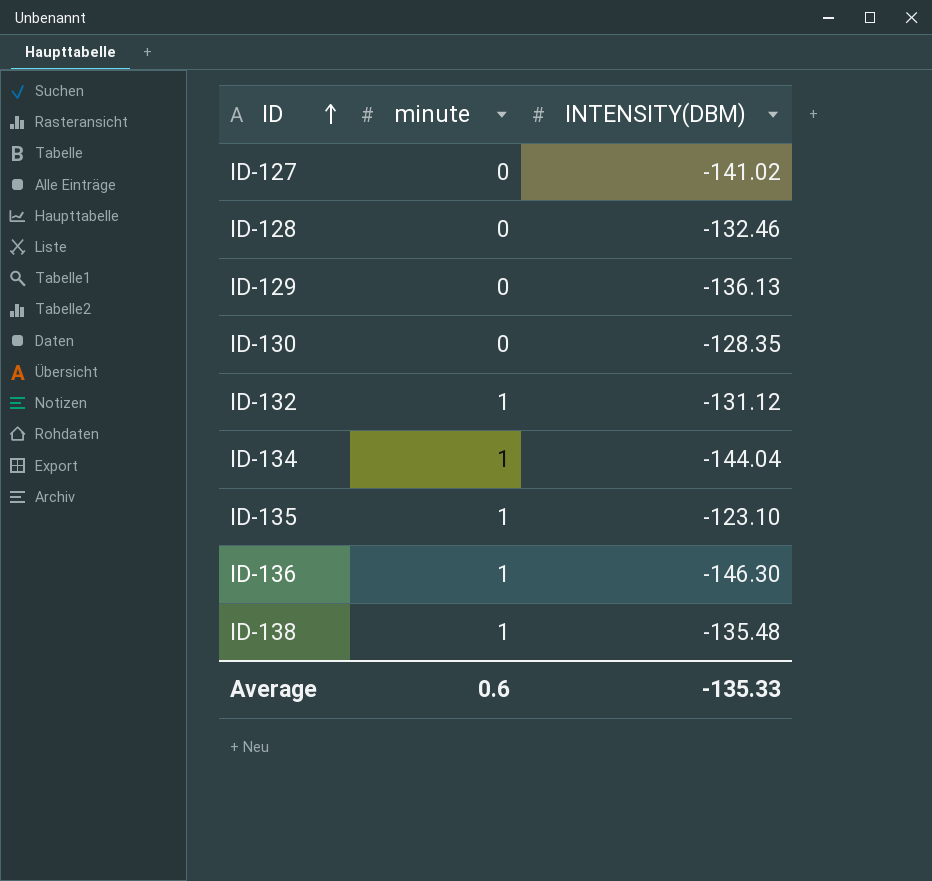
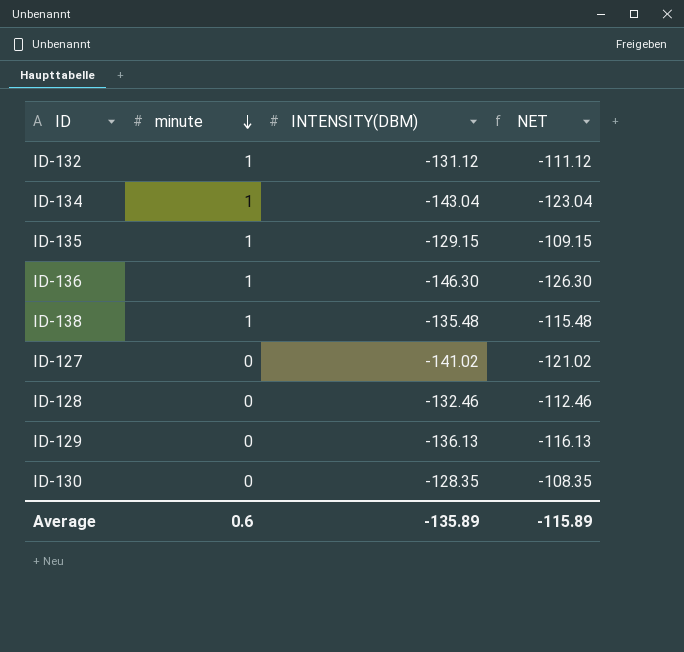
row order: ID ascending -> minute descending
column NET | formula: none -> [INTENSITY(DBM)] + 20
ID-134 | INTENSITY(DBM): -144.04 -> -143.04
ID-135 | INTENSITY(DBM): -123.10 -> -129.15
Average | INTENSITY(DBM): -135.33 -> -135.89

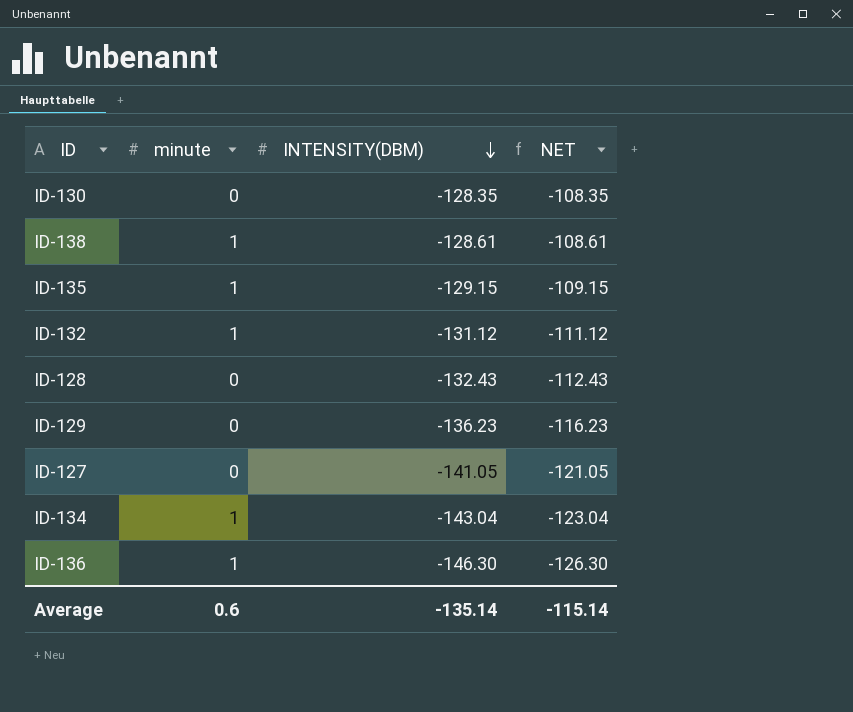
row order: minute descending -> INTENSITY(DBM) descending
ID-138 | INTENSITY(DBM): -135.48 -> -128.61
ID-138 | NET: -115.48 -> -108.61
ID-128 | INTENSITY(DBM): -132.46 -> -132.43
ID-128 | NET: -112.46 -> -112.43
ID-129 | INTENSITY(DBM): -136.13 -> -136.23
ID-129 | NET: -116.13 -> -116.23
ID-127 | INTENSITY(DBM): -141.02 -> -141.05
ID-127 | NET: -121.02 -> -121.05
Average | INTENSITY(DBM): -135.89 -> -135.14
Average | NET: -115.89 -> -115.14

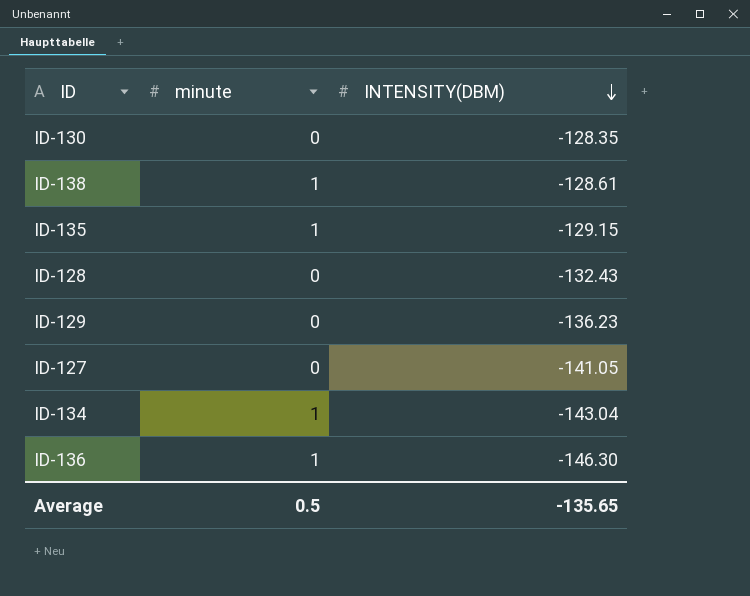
column NET | formula: [INTENSITY(DBM)] + 20 -> none
row ID-132: 1 | -131.12 | -111.12 -> none
Average | minute: 0.6 -> 0.5
Average | INTENSITY(DBM): -135.14 -> -135.65

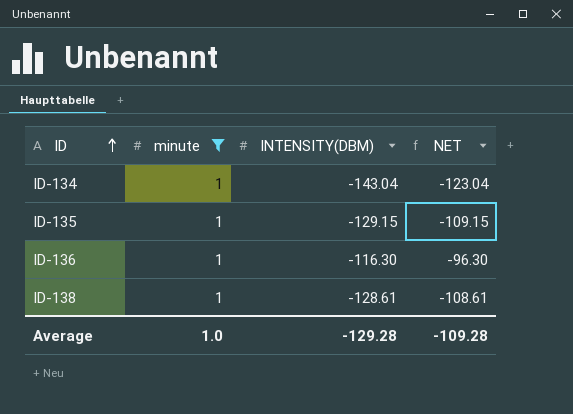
filter: none -> minute = 1
row order: INTENSITY(DBM) descending -> ID ascending
column NET | formula: none -> [INTENSITY(DBM)] + 20
ID-136 | INTENSITY(DBM): -146.30 -> -116.30
Average | minute: 0.5 -> 1.0
Average | INTENSITY(DBM): -135.65 -> -129.28

